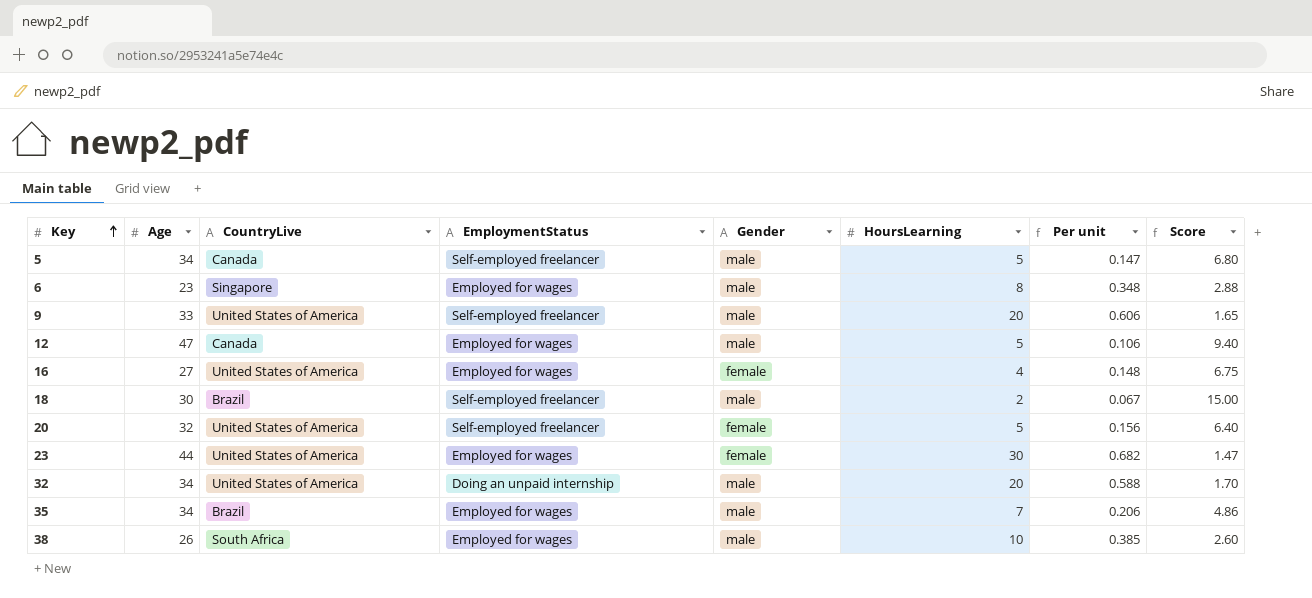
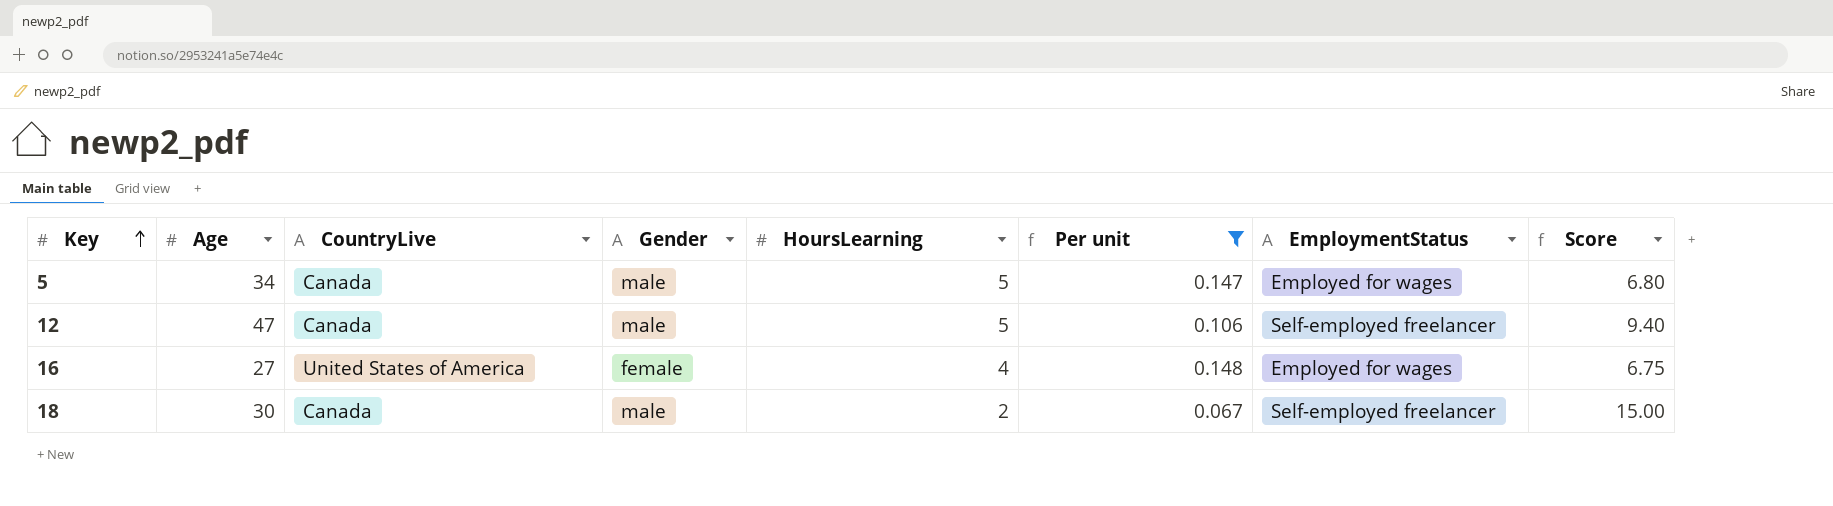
filter: none -> Per unit <= 0.148
column EmploymentStatus | position: 4 -> 7
5 | EmploymentStatus: Self-employed freelancer -> Employed for wages
12 | EmploymentStatus: Employed for wages -> Self-employed freelancer
18 | CountryLive: Brazil -> Canada

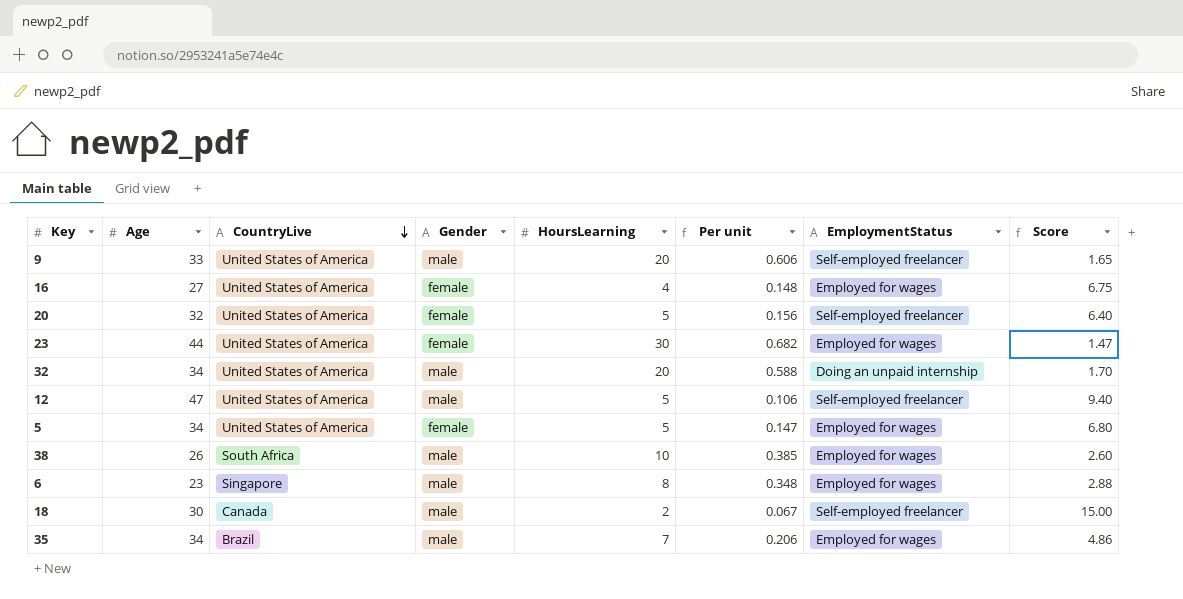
filter: Per unit <= 0.148 -> none
row order: Key ascending -> CountryLive descending
12 | CountryLive: Canada -> United States of America
5 | CountryLive: Canada -> United States of America
5 | Gender: male -> female

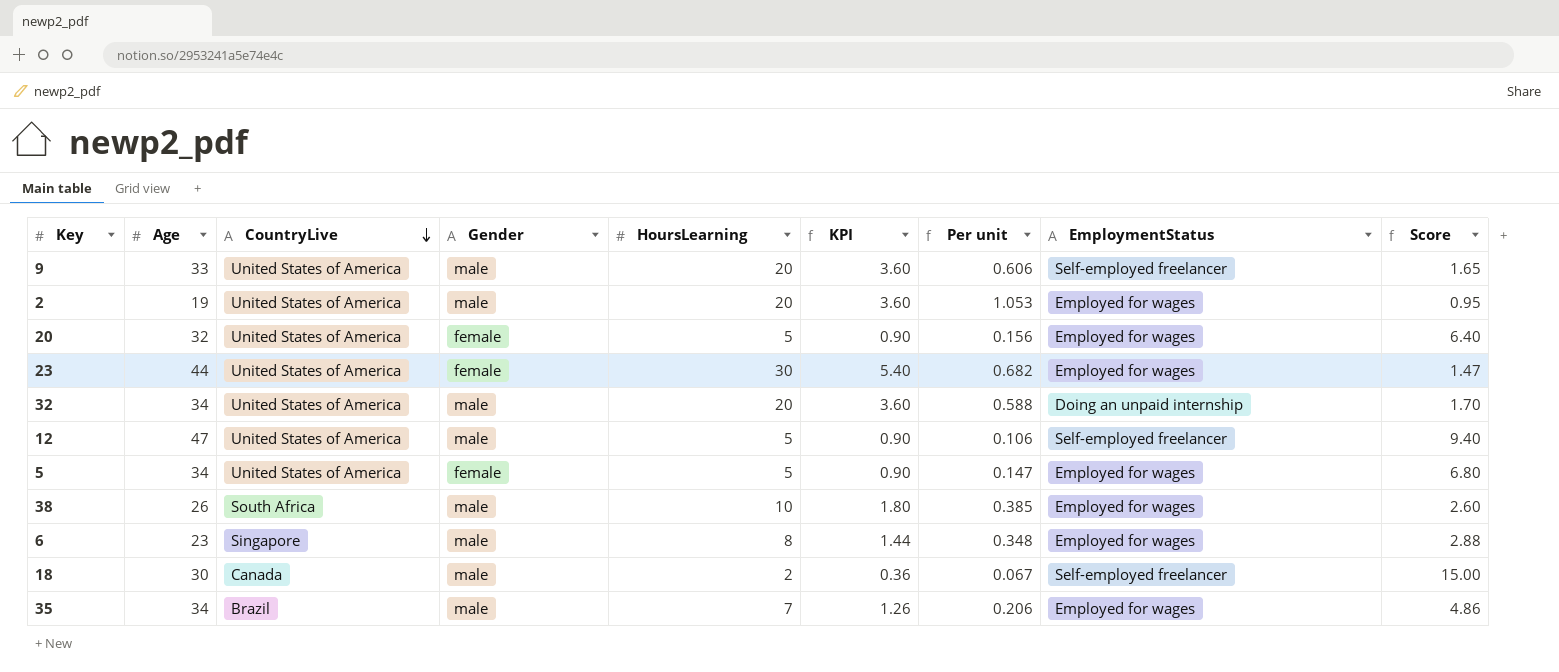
column KPI | formula: none -> [HoursLearning] * 0.18
row 16: 27 | United States of America | female | 4 | 0.148 | Employed for wages | 6.75 -> none
row 2: none -> 19 | United States of America | male | 20 | 3.60 | 1.053 | Employed for wages | 0.95
20 | EmploymentStatus: Self-employed freelancer -> Employed for wages

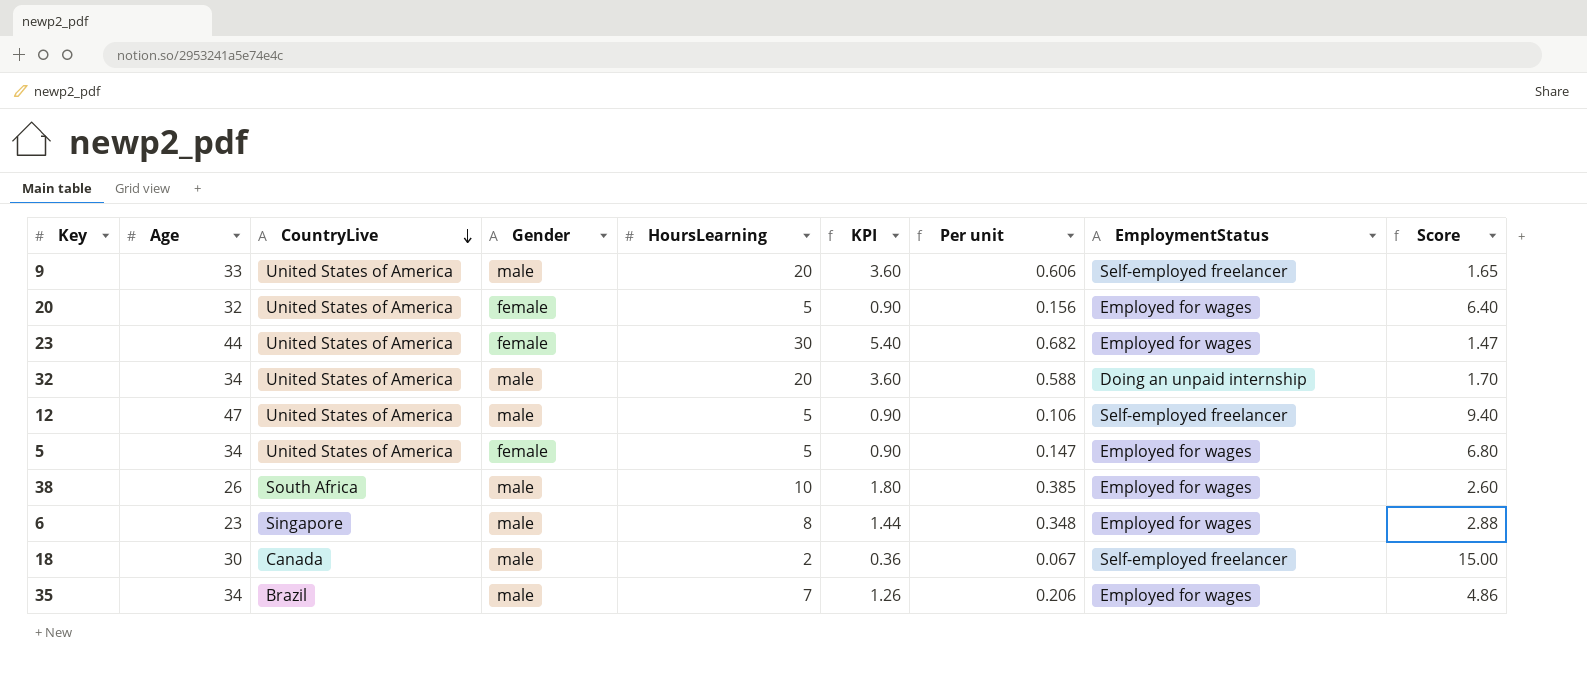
row 2: 19 | United States of America | male | 20 | 3.60 | 1.053 | Employed for wages | 0.95 -> none

